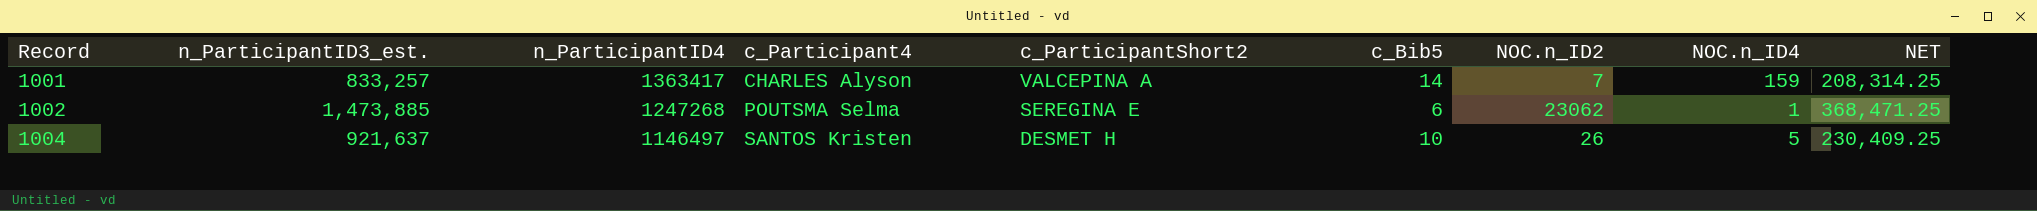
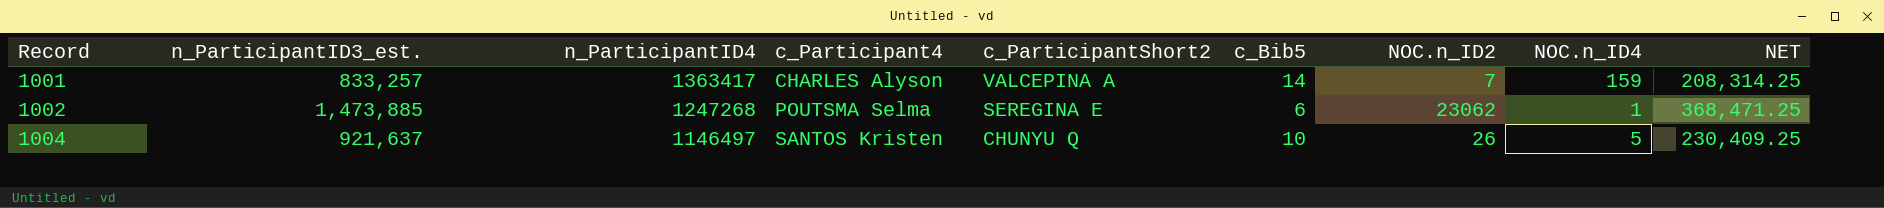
1004 | c_ParticipantShort2: DESMET H -> CHUNYU Q

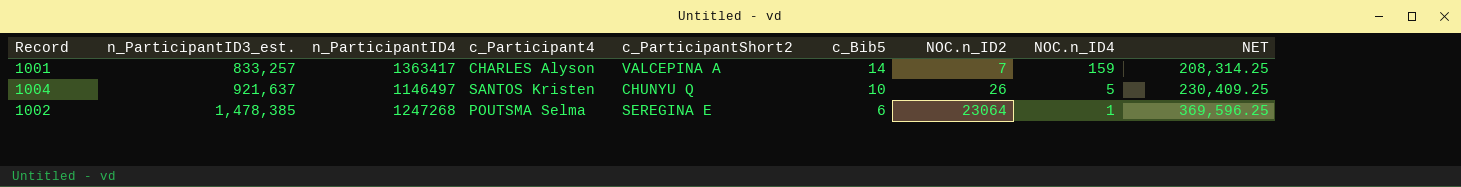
row order: Record ascending -> n_ParticipantID3_est. ascending
1002 | n_ParticipantID3_est.: 1,473,885 -> 1,478,385
1002 | NOC.n_ID2: 23062 -> 23064
1002 | NET: 368,471.25 -> 369,596.25

